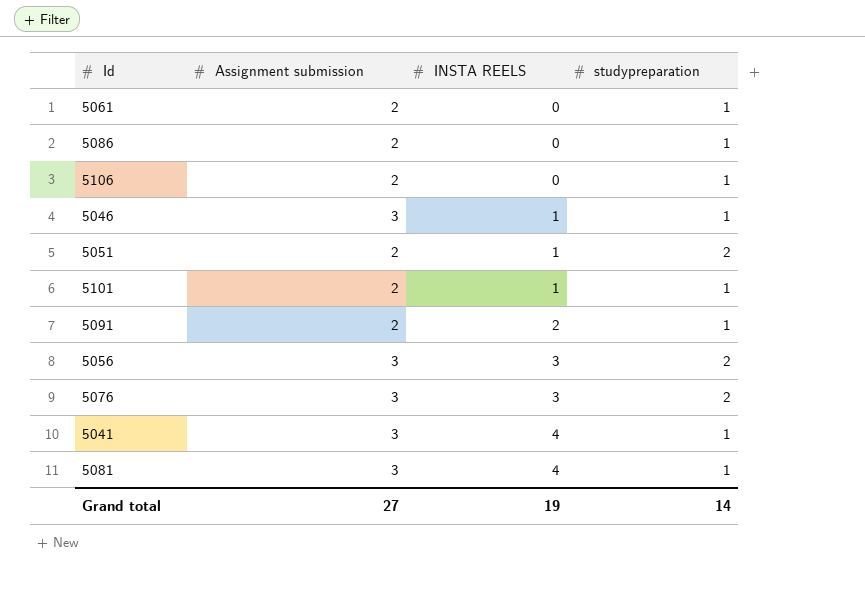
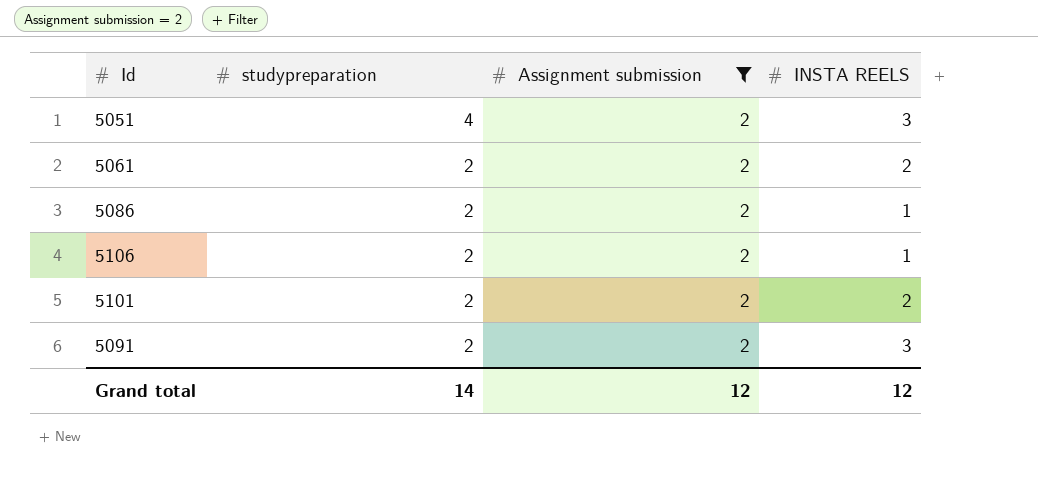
filter: none -> Assignment submission = 2
row order: INSTA REELS ascending -> studypreparation descending
column studypreparation | position: 4 -> 2
5051 | studypreparation: 2 -> 4
5051 | INSTA REELS: 1 -> 3
5061 | studypreparation: 1 -> 2
5061 | INSTA REELS: 0 -> 2
5086 | studypreparation: 1 -> 2
5086 | INSTA REELS: 0 -> 1
5106 | studypreparation: 1 -> 2
5106 | INSTA REELS: 0 -> 1
5101 | studypreparation: 1 -> 2
5101 | INSTA REELS: 1 -> 2
5091 | studypreparation: 1 -> 2
5091 | INSTA REELS: 2 -> 3
Grand total | Assignment submission: 27 -> 12
Grand total | INSTA REELS: 19 -> 12

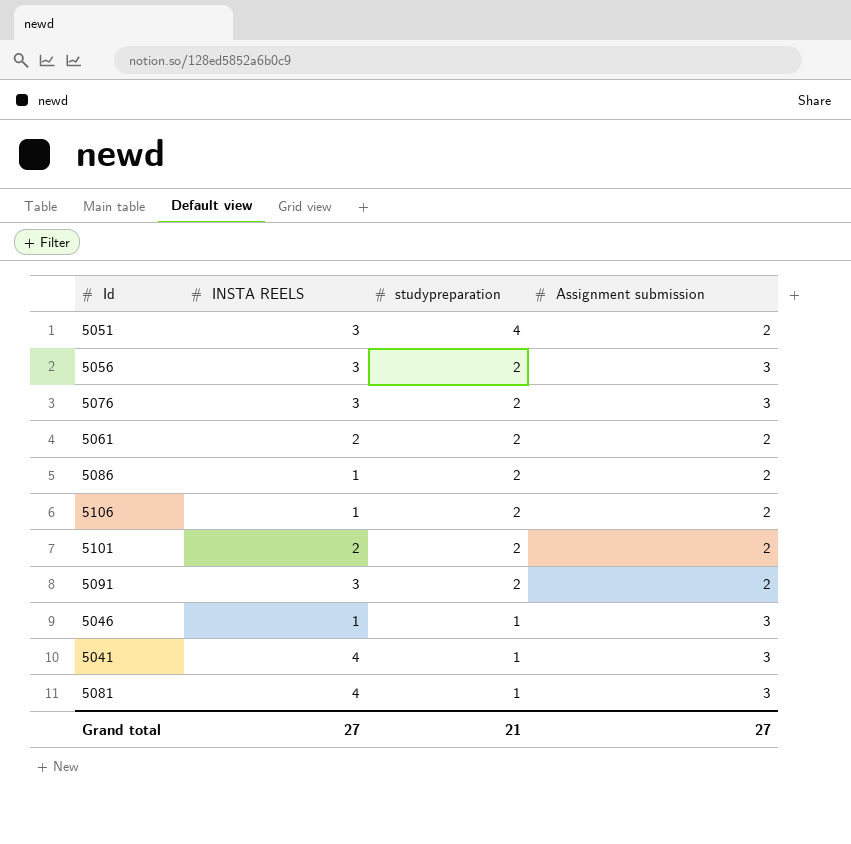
filter: Assignment submission = 2 -> none
column INSTA REELS | position: 4 -> 2
Grand total | INSTA REELS: 12 -> 27
Grand total | studypreparation: 14 -> 21
Grand total | Assignment submission: 12 -> 27

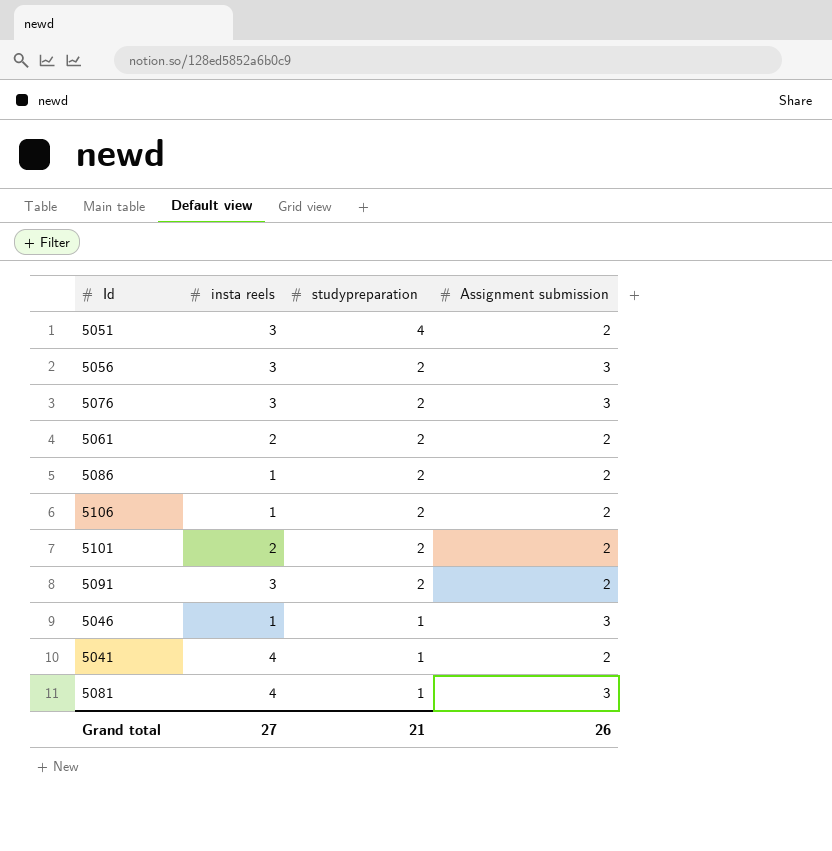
column name: INSTA REELS -> insta reels
5041 | Assignment submission: 3 -> 2
Grand total | Assignment submission: 27 -> 26

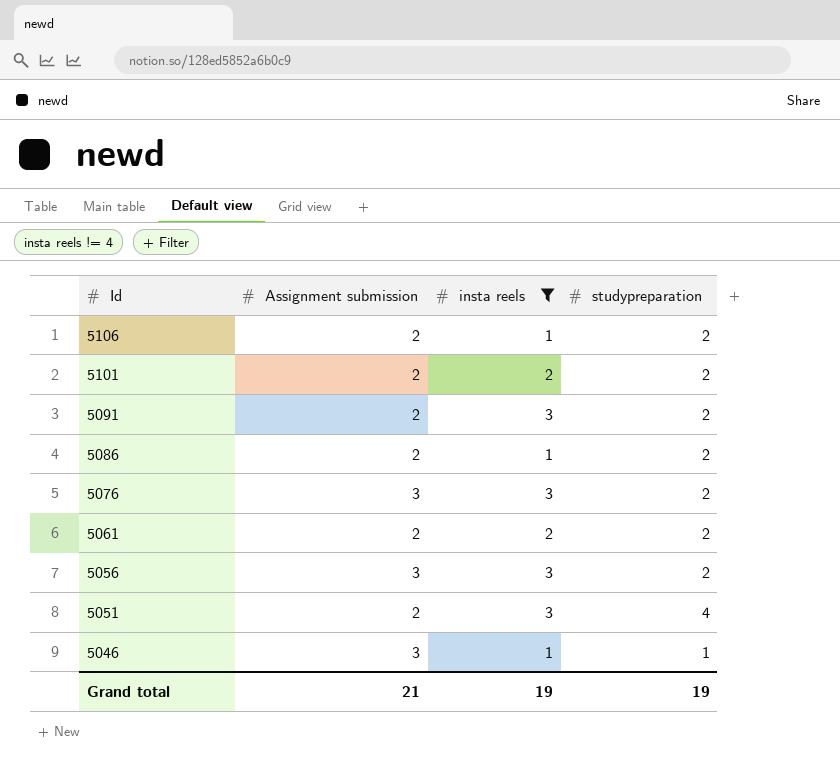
filter: none -> insta reels != 4
row order: studypreparation descending -> Id descending
column Assignment submission | position: 4 -> 2
Grand total | Assignment submission: 26 -> 21
Grand total | insta reels: 27 -> 19
Grand total | studypreparation: 21 -> 19

